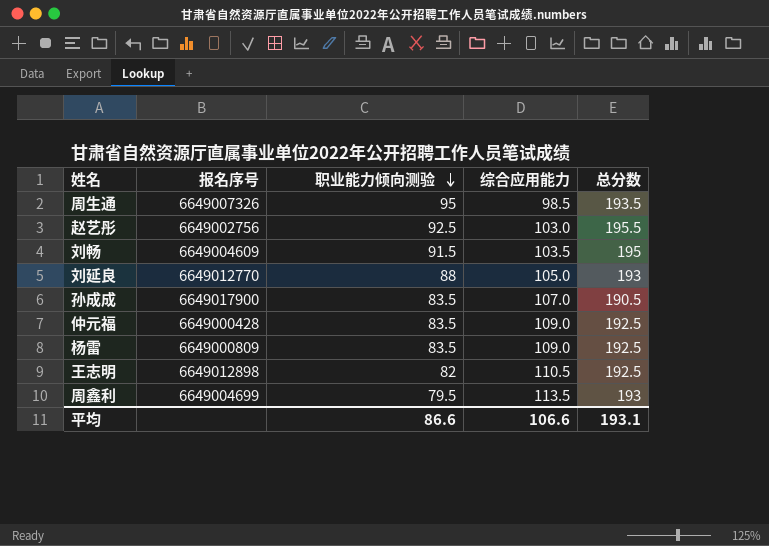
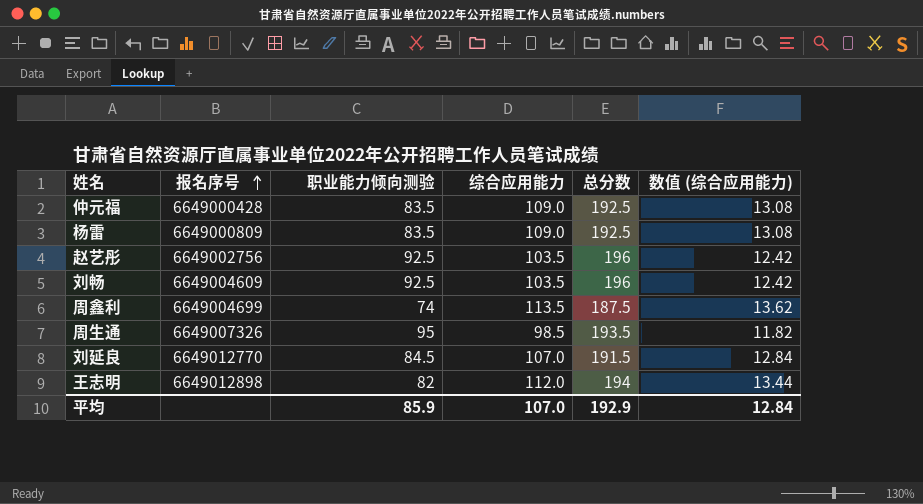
row order: 职业能力倾向测验 descending -> 报名序号 ascending
column 数值 (综合应用能力) | formula: none -> [综合应用能力] * 0.12
row 孙成成: 6649017900 | 83.5 | 107.0 | 190.5 -> none
赵艺彤 | 综合应用能力: 103.0 -> 103.5
赵艺彤 | 总分数: 195.5 -> 196
刘畅 | 职业能力倾向测验: 91.5 -> 92.5
刘畅 | 总分数: 195 -> 196
周鑫利 | 职业能力倾向测验: 79.5 -> 74
周鑫利 | 总分数: 193 -> 187.5
刘延良 | 职业能力倾向测验: 88 -> 84.5
刘延良 | 综合应用能力: 105.0 -> 107.0
刘延良 | 总分数: 193 -> 191.5
王志明 | 综合应用能力: 110.5 -> 112.0
王志明 | 总分数: 192.5 -> 194
平均 | 职业能力倾向测验: 86.6 -> 85.9
平均 | 综合应用能力: 106.6 -> 107.0
平均 | 总分数: 193.1 -> 192.9

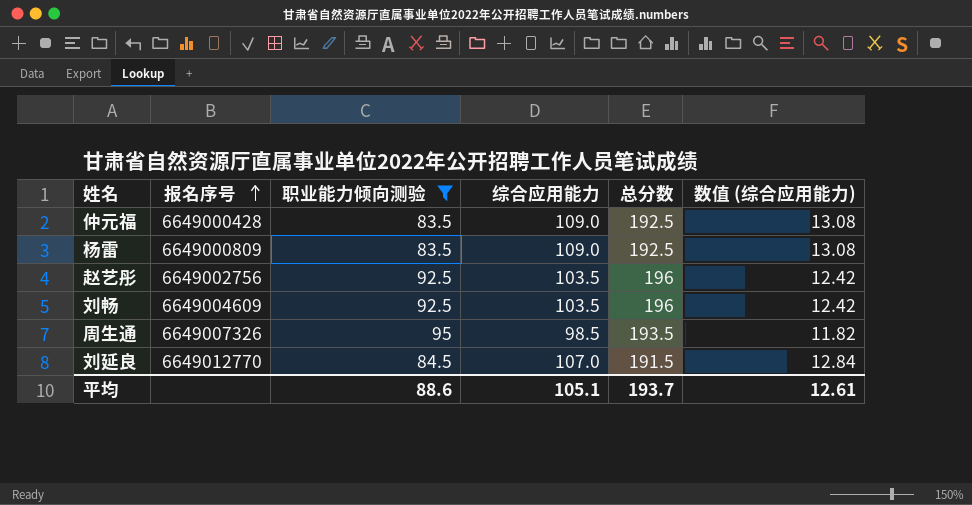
filter: none -> 职业能力倾向测验 >= 83.5
平均 | 职业能力倾向测验: 85.9 -> 88.6
平均 | 综合应用能力: 107.0 -> 105.1
平均 | 总分数: 192.9 -> 193.7
平均 | 数值 (综合应用能力): 12.84 -> 12.61

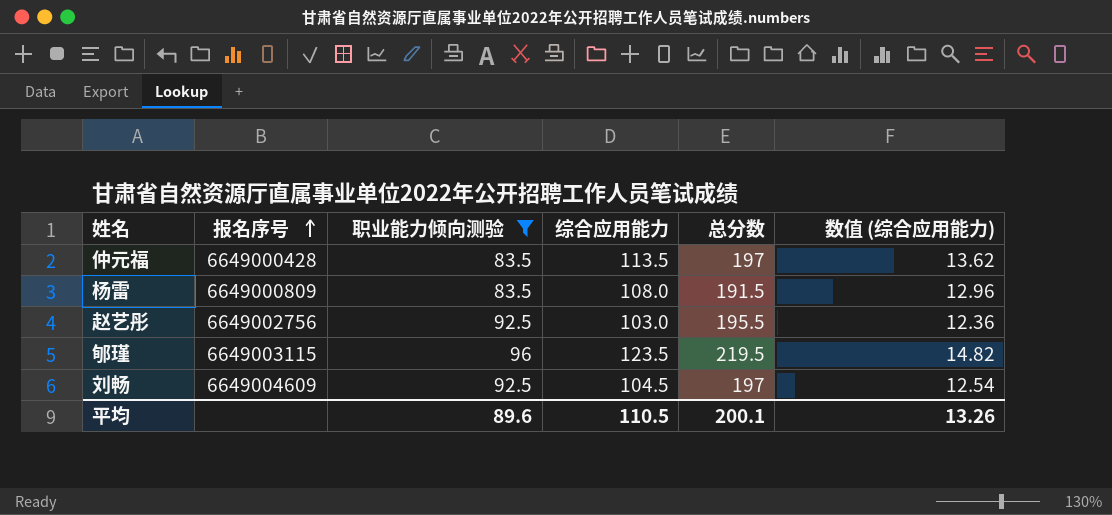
row 周生通: 6649007326 | 95 | 98.5 | 193.5 | 11.82 -> none
row 刘延良: 6649012770 | 84.5 | 107.0 | 191.5 | 12.84 -> none
仲元福 | 综合应用能力: 109.0 -> 113.5
仲元福 | 总分数: 192.5 -> 197
仲元福 | 数值 (综合应用能力): 13.08 -> 13.62
杨雷 | 综合应用能力: 109.0 -> 108.0
杨雷 | 总分数: 192.5 -> 191.5
杨雷 | 数值 (综合应用能力): 13.08 -> 12.96
赵艺彤 | 综合应用能力: 103.5 -> 103.0
赵艺彤 | 总分数: 196 -> 195.5
赵艺彤 | 数值 (综合应用能力): 12.42 -> 12.36
row 郇瑾: none -> 6649003115 | 96 | 123.5 | 219.5 | 14.82
刘畅 | 综合应用能力: 103.5 -> 104.5
刘畅 | 总分数: 196 -> 197
刘畅 | 数值 (综合应用能力): 12.42 -> 12.54
平均 | 职业能力倾向测验: 88.6 -> 89.6
平均 | 综合应用能力: 105.1 -> 110.5
平均 | 总分数: 193.7 -> 200.1
平均 | 数值 (综合应用能力): 12.61 -> 13.26

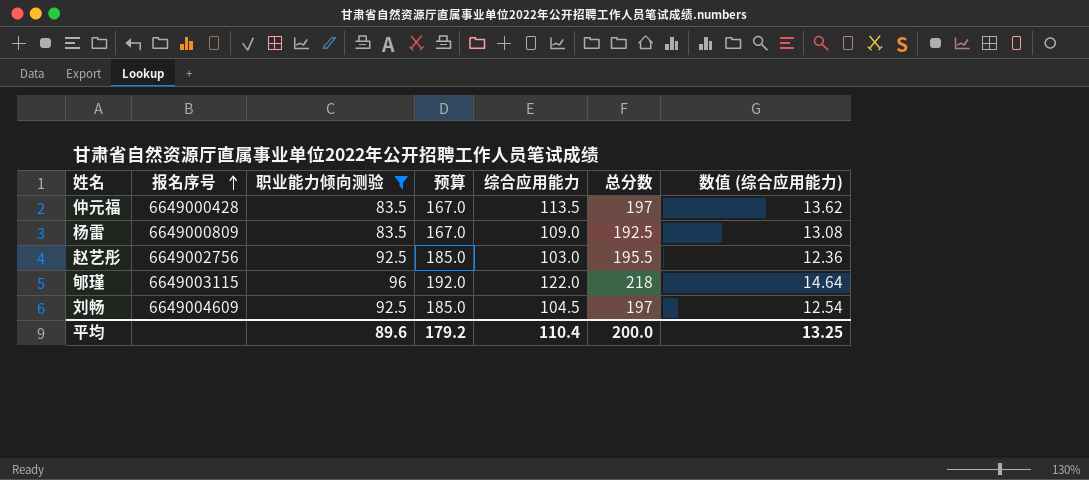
column 预算 | formula: none -> [职业能力倾向测验] * 2
杨雷 | 综合应用能力: 108.0 -> 109.0
杨雷 | 总分数: 191.5 -> 192.5
杨雷 | 数值 (综合应用能力): 12.96 -> 13.08
郇瑾 | 综合应用能力: 123.5 -> 122.0
郇瑾 | 总分数: 219.5 -> 218
郇瑾 | 数值 (综合应用能力): 14.82 -> 14.64
平均 | 综合应用能力: 110.5 -> 110.4
平均 | 总分数: 200.1 -> 200.0
平均 | 数值 (综合应用能力): 13.26 -> 13.25

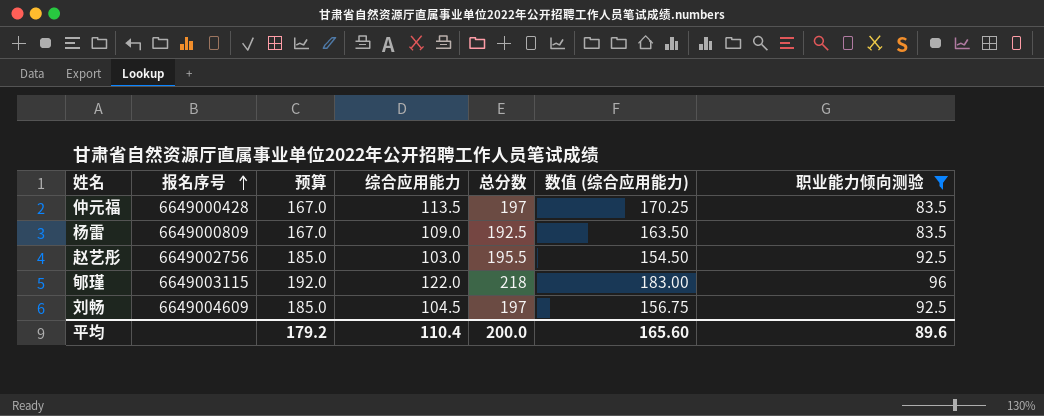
column 数值 (综合应用能力) | formula: [综合应用能力] * 0.12 -> [综合应用能力] * 1.5
column 职业能力倾向测验 | position: 3 -> 7
平均 | 数值 (综合应用能力): 13.25 -> 165.60

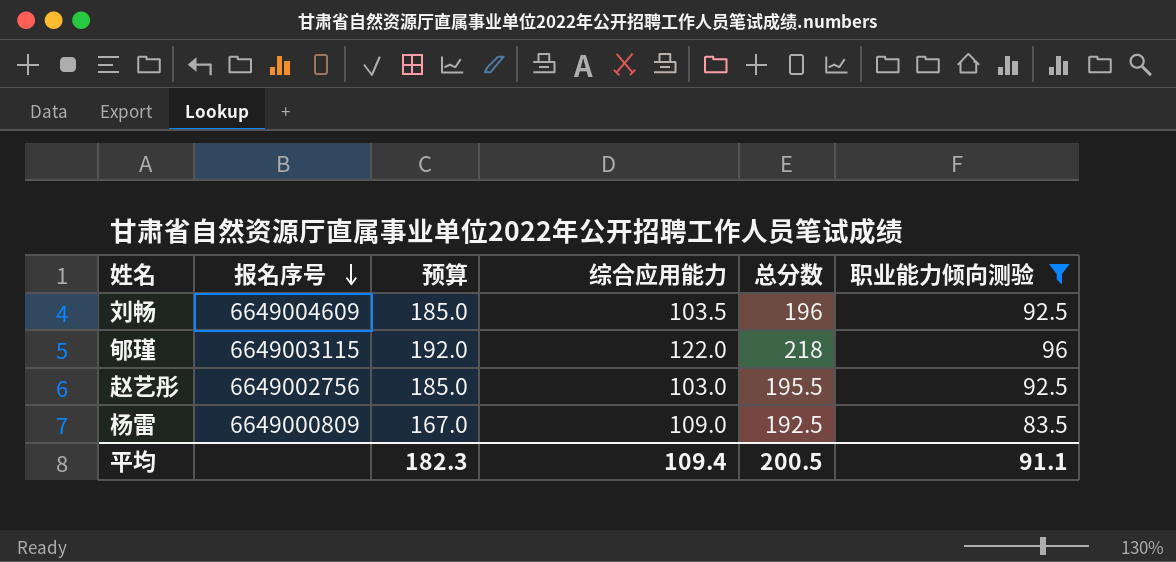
row order: 报名序号 ascending -> 报名序号 descending
column 数值 (综合应用能力) | formula: [综合应用能力] * 1.5 -> none
row 仲元福: 6649000428 | 167.0 | 113.5 | 197 | 170.25 | 83.5 -> none
刘畅 | 综合应用能力: 104.5 -> 103.5
刘畅 | 总分数: 197 -> 196
平均 | 预算: 179.2 -> 182.3
平均 | 综合应用能力: 110.4 -> 109.4
平均 | 总分数: 200.0 -> 200.5
平均 | 职业能力倾向测验: 89.6 -> 91.1

